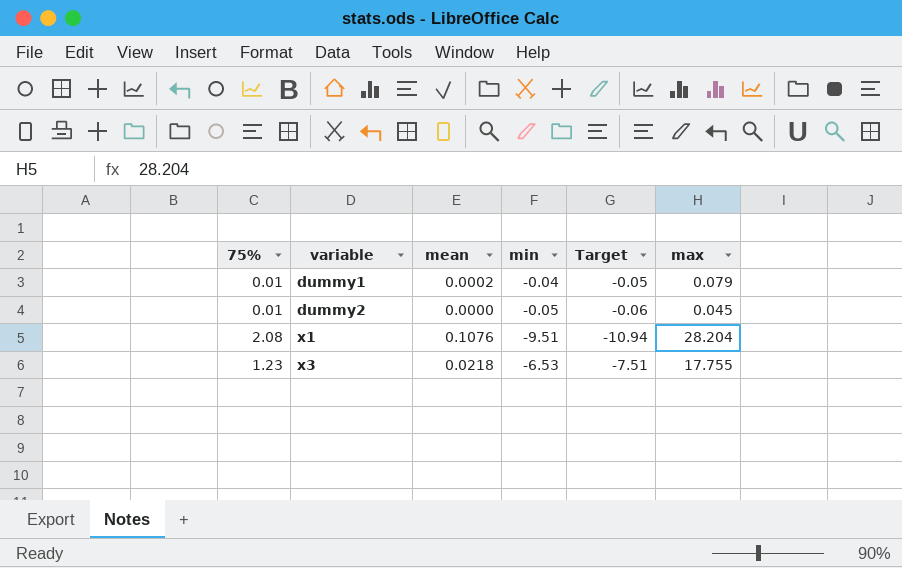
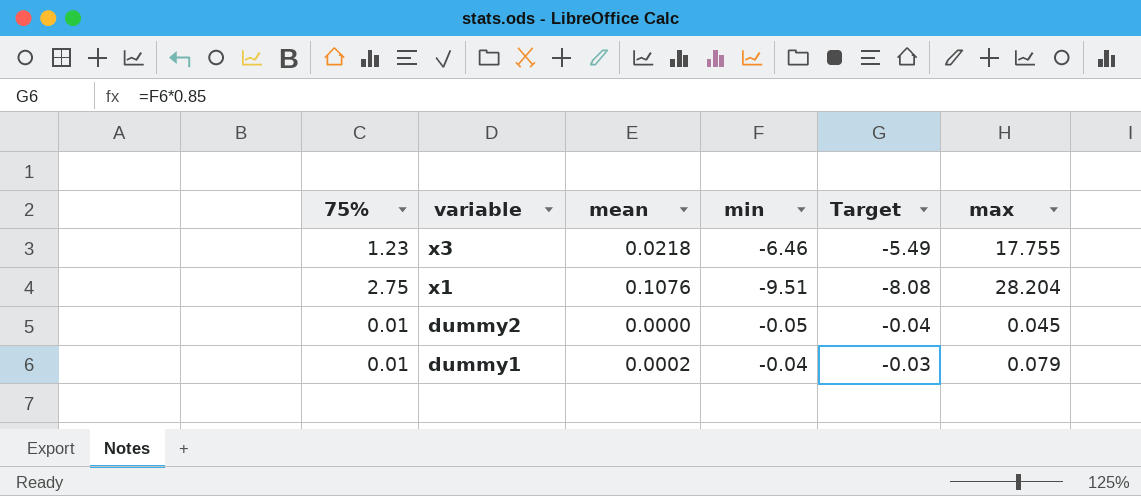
row order: variable ascending -> variable descending
column Target | formula: [min] * 1.15 -> [min] * 0.85
x3 | min: -6.53 -> -6.46
x1 | 75%: 2.08 -> 2.75

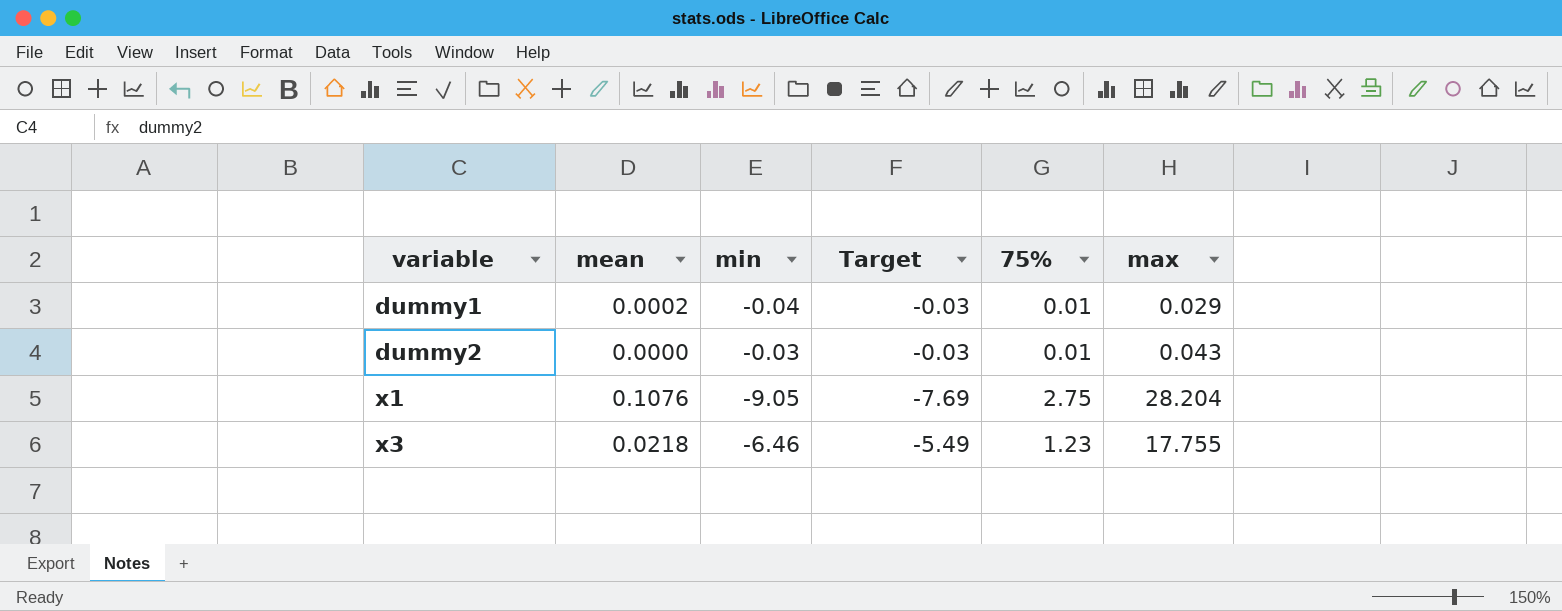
row order: variable descending -> variable ascending
column 75% | position: 1 -> 5
dummy1 | max: 0.079 -> 0.029
dummy2 | min: -0.05 -> -0.03
dummy2 | Target: -0.04 -> -0.03
dummy2 | max: 0.045 -> 0.043
x1 | min: -9.51 -> -9.05
x1 | Target: -8.08 -> -7.69

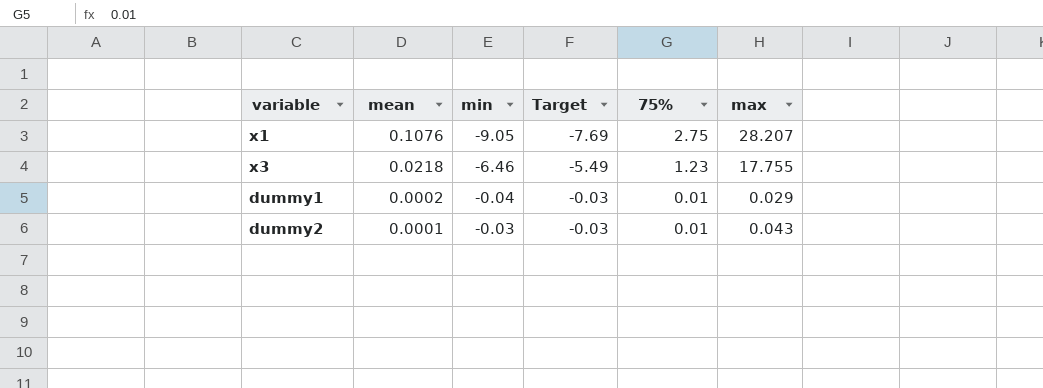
row order: variable ascending -> mean descending
x1 | max: 28.204 -> 28.207
dummy2 | mean: 0.0000 -> 0.0001

